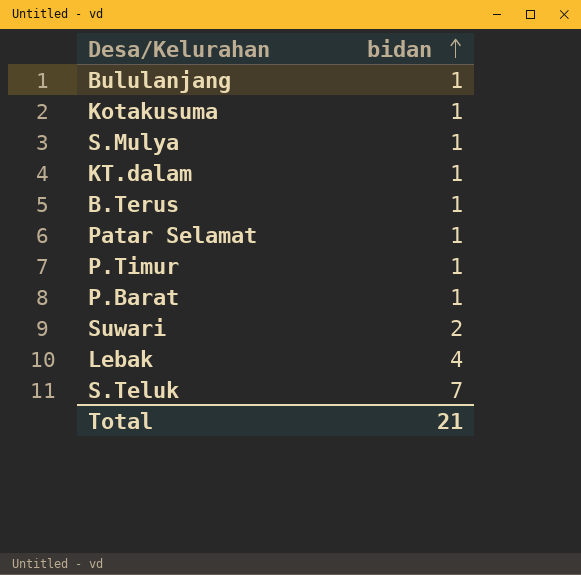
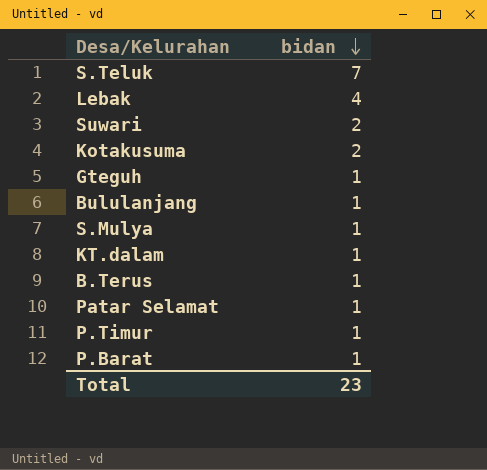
row order: bidan ascending -> bidan descending
Kotakusuma | bidan: 1 -> 2
row Gteguh: none -> 1
Total | bidan: 21 -> 23

